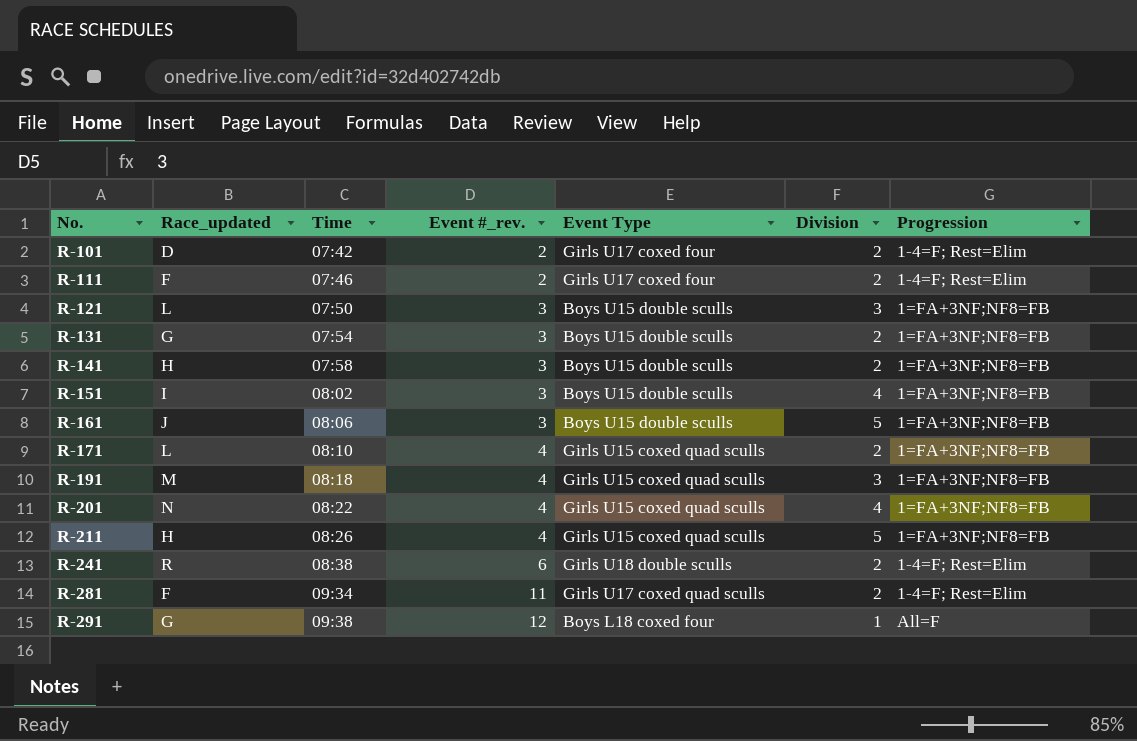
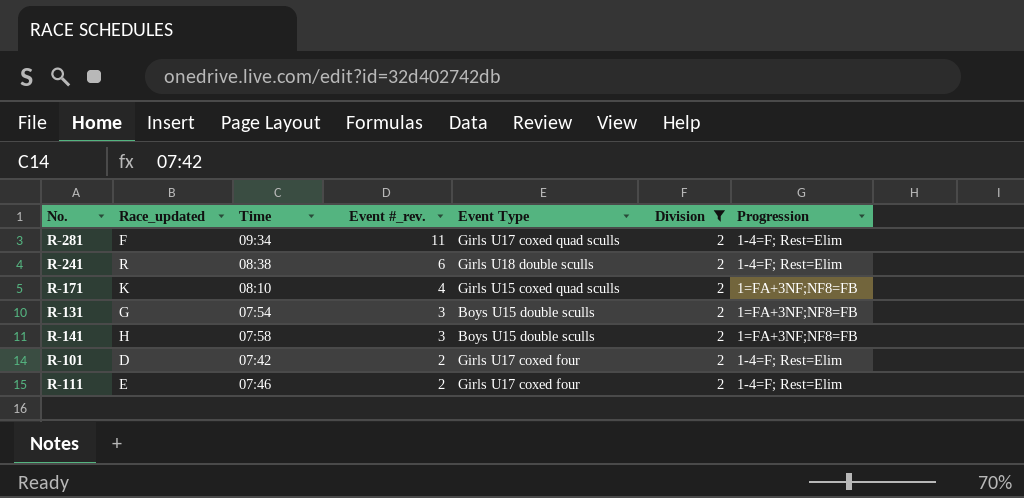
filter: none -> Division = 2
row order: No. ascending -> Event #_rev. descending
R-171 | Race_updated: L -> K
R-111 | Race_updated: F -> E

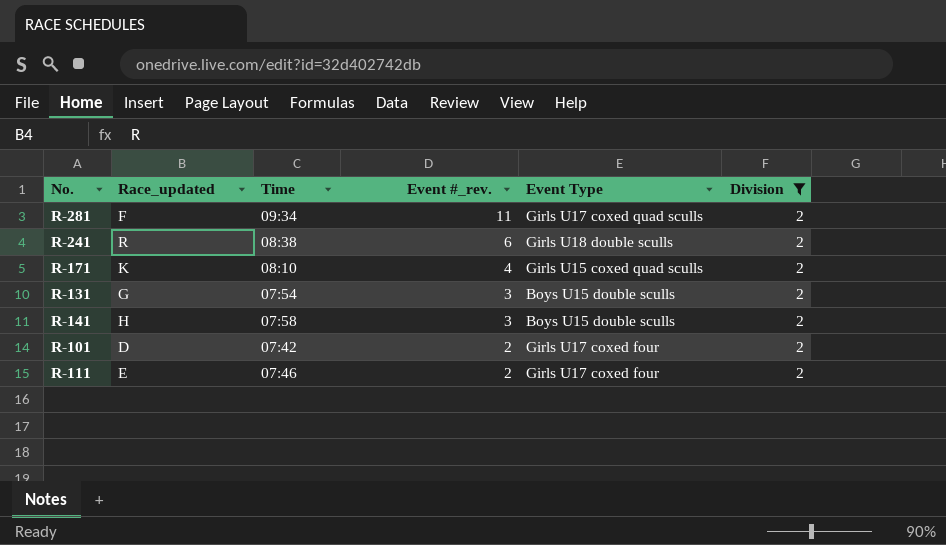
column Progression | position: 7 -> none

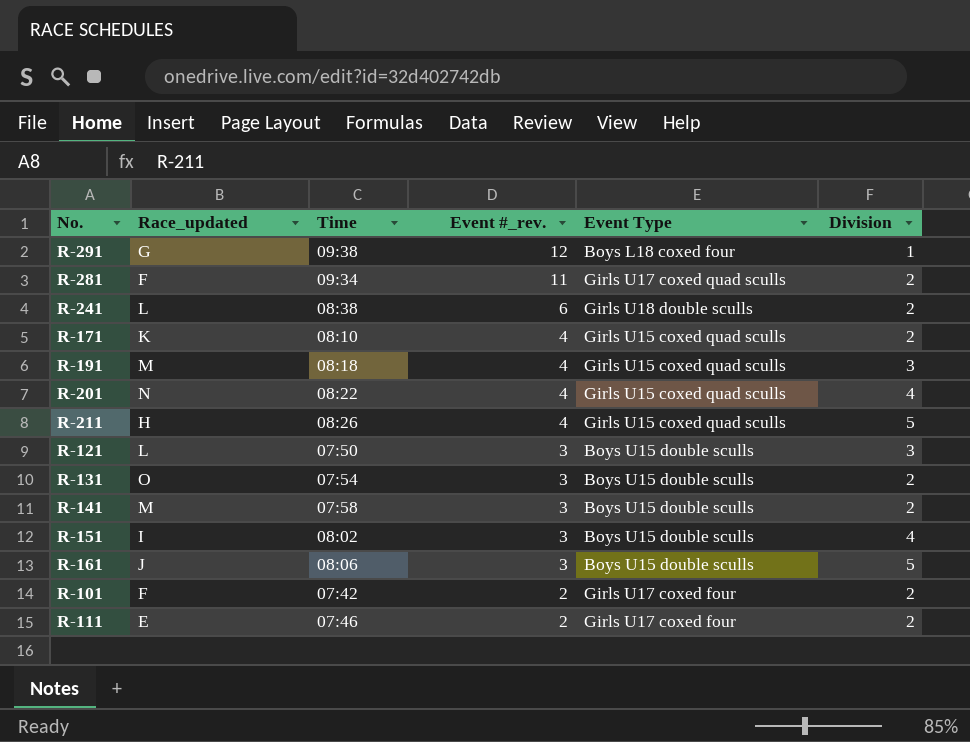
filter: Division = 2 -> none
R-241 | Race_updated: R -> L
R-131 | Race_updated: G -> O
R-141 | Race_updated: H -> M
R-101 | Race_updated: D -> F

